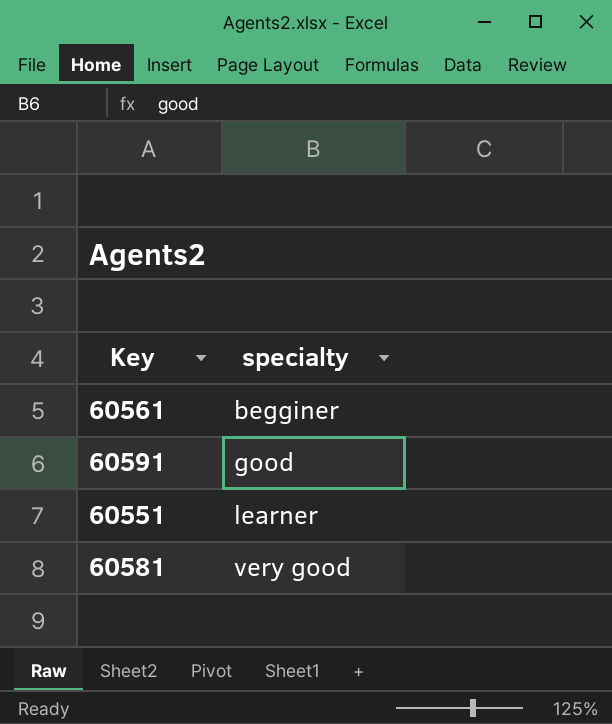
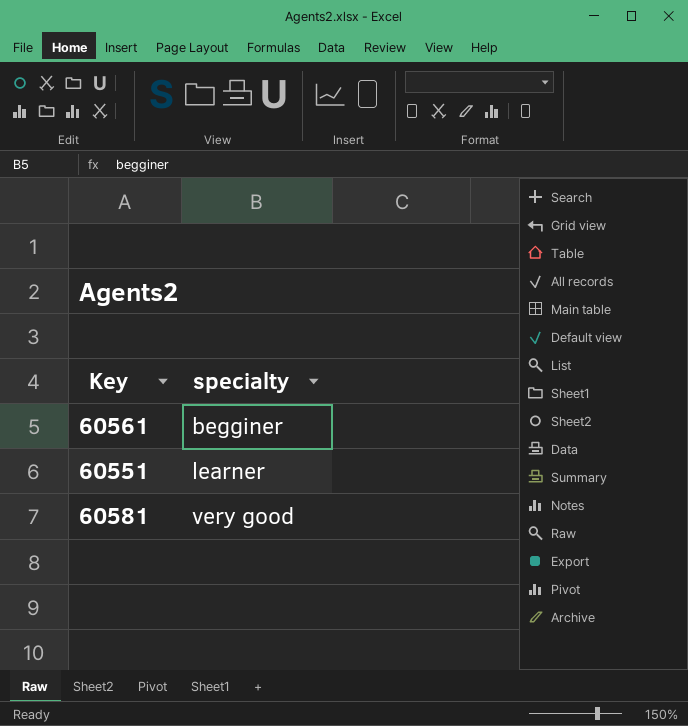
row 60591: good -> none

